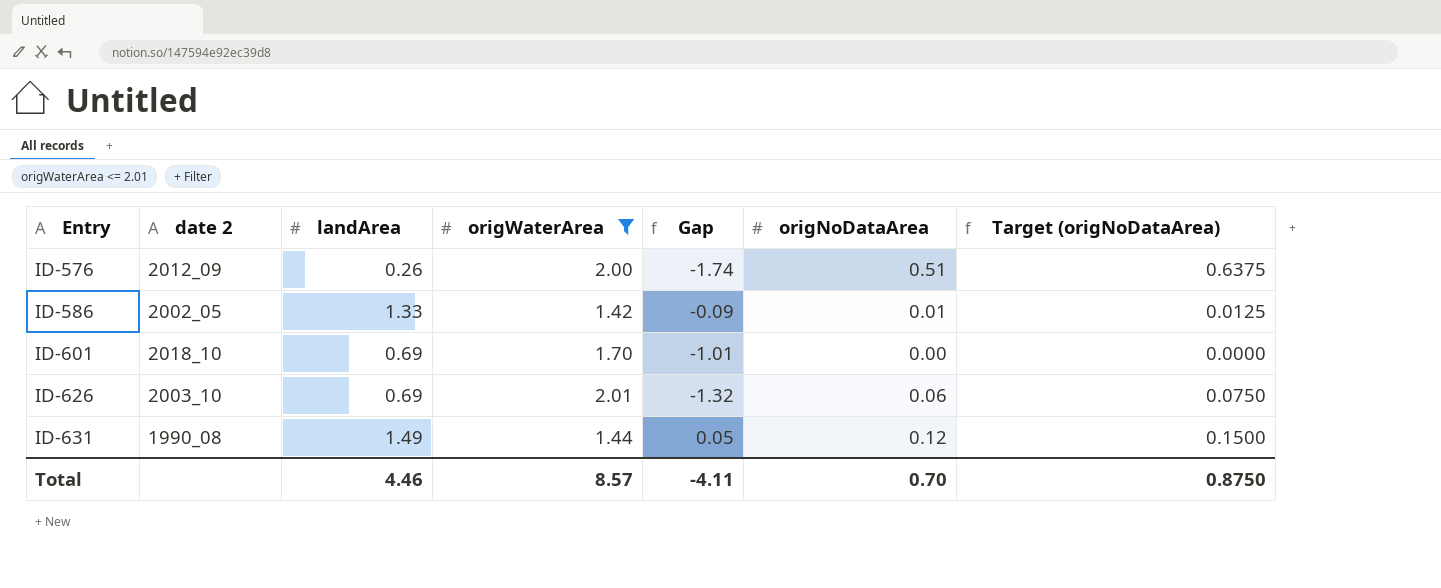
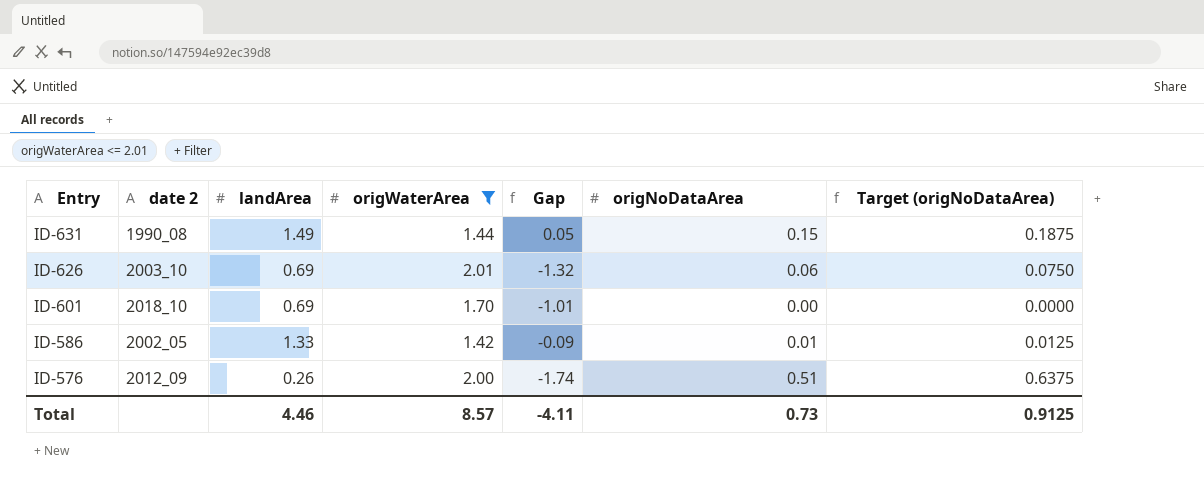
row order: Entry ascending -> Entry descending
ID-631 | origNoDataArea: 0.12 -> 0.15
ID-631 | Target (origNoDataArea): 0.1500 -> 0.1875
Total | origNoDataArea: 0.70 -> 0.73
Total | Target (origNoDataArea): 0.8750 -> 0.9125

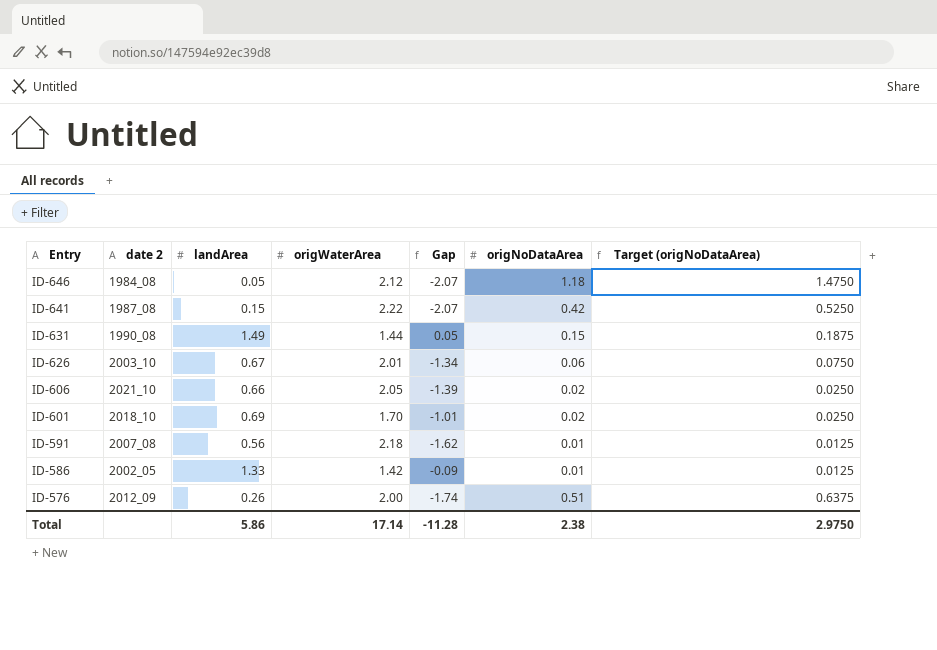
filter: origWaterArea <= 2.01 -> none
ID-626 | landArea: 0.69 -> 0.67
ID-626 | Gap: -1.32 -> -1.34
ID-601 | origNoDataArea: 0.00 -> 0.02
ID-601 | Target (origNoDataArea): 0.0000 -> 0.0250
Total | landArea: 4.46 -> 5.86
Total | origWaterArea: 8.57 -> 17.14
Total | Gap: -4.11 -> -11.28
Total | origNoDataArea: 0.73 -> 2.38
Total | Target (origNoDataArea): 0.9125 -> 2.9750

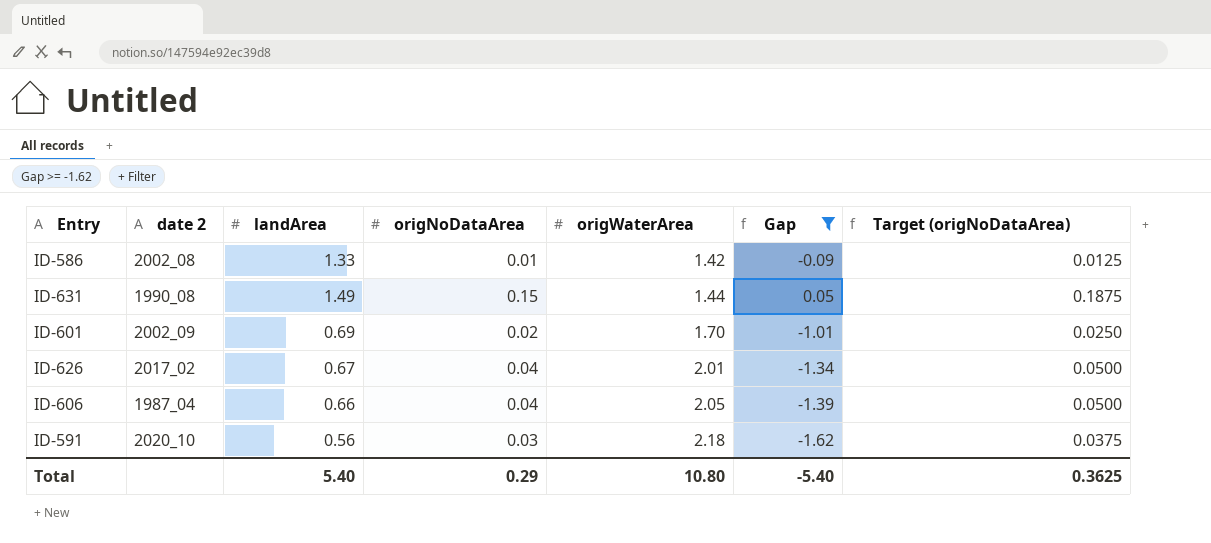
filter: none -> Gap >= -1.62
row order: Entry descending -> origWaterArea ascending
column origNoDataArea | position: 6 -> 4
ID-586 | date 2: 2002_05 -> 2002_08
ID-601 | date 2: 2018_10 -> 2002_09
ID-626 | date 2: 2003_10 -> 2017_02
ID-626 | origNoDataArea: 0.06 -> 0.04
ID-626 | Target (origNoDataArea): 0.0750 -> 0.0500
ID-606 | date 2: 2021_10 -> 1987_04
ID-606 | origNoDataArea: 0.02 -> 0.04
ID-606 | Target (origNoDataArea): 0.0250 -> 0.0500
ID-591 | date 2: 2007_08 -> 2020_10
ID-591 | origNoDataArea: 0.01 -> 0.03
ID-591 | Target (origNoDataArea): 0.0125 -> 0.0375
Total | landArea: 5.86 -> 5.40
Total | origNoDataArea: 2.38 -> 0.29
Total | origWaterArea: 17.14 -> 10.80
Total | Gap: -11.28 -> -5.40
Total | Target (origNoDataArea): 2.9750 -> 0.3625

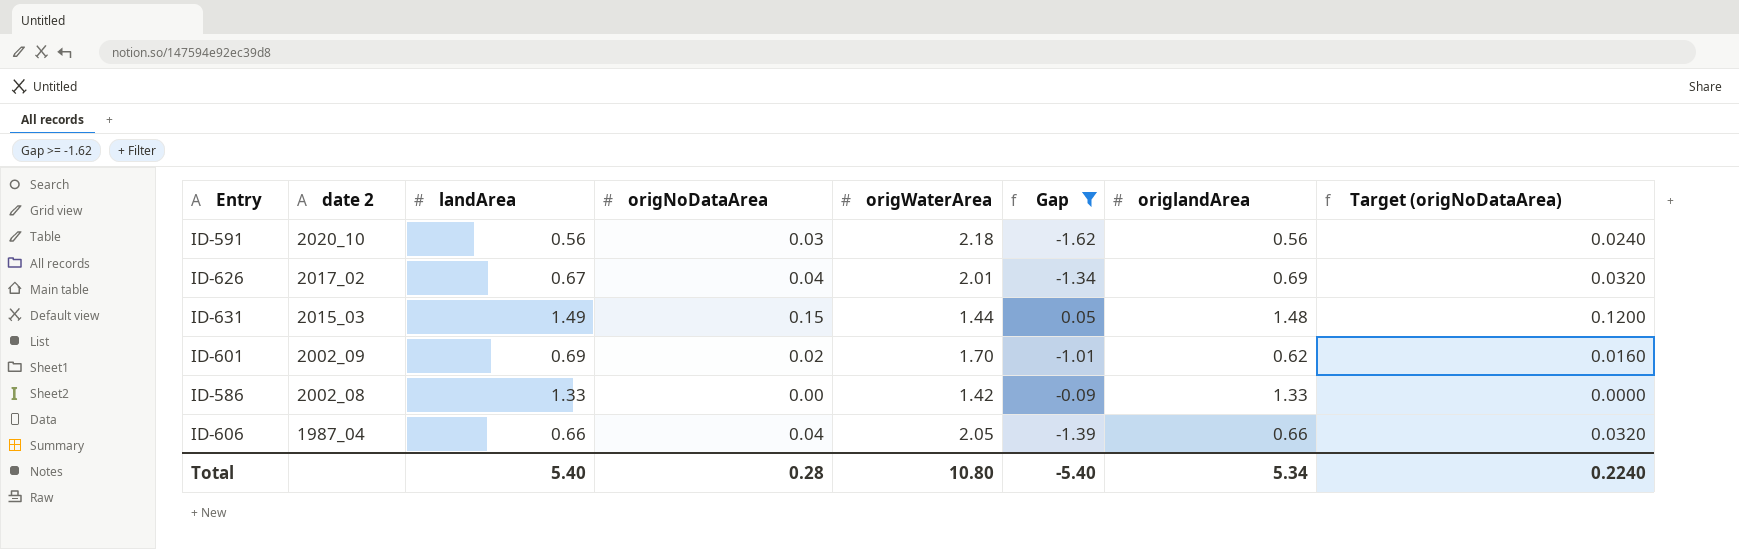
row order: origWaterArea ascending -> date 2 descending
column origlandArea | position: none -> 7
column Target (origNoDataArea) | formula: [origNoDataArea] * 1.25 -> [origNoDataArea] * 0.8
ID-631 | date 2: 1990_08 -> 2015_03
ID-586 | origNoDataArea: 0.01 -> 0.00
Total | origNoDataArea: 0.29 -> 0.28
Total | Target (origNoDataArea): 0.3625 -> 0.2240

